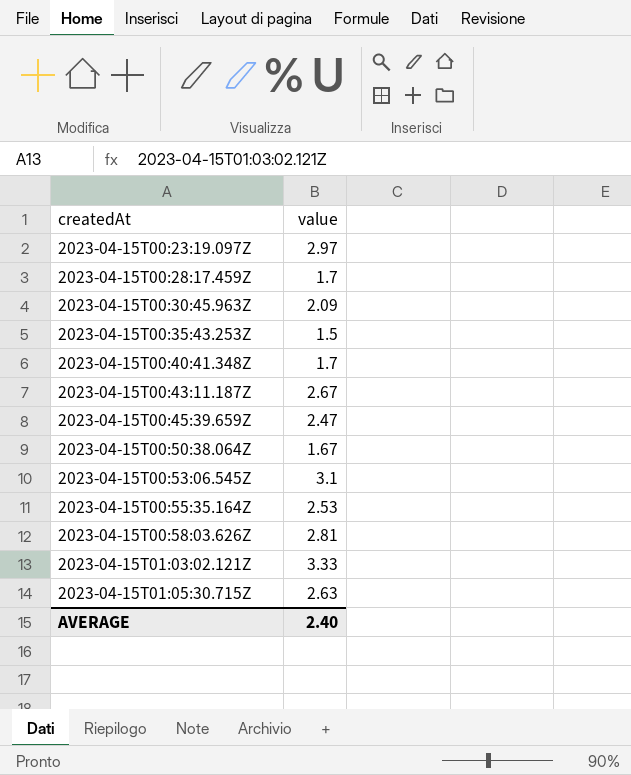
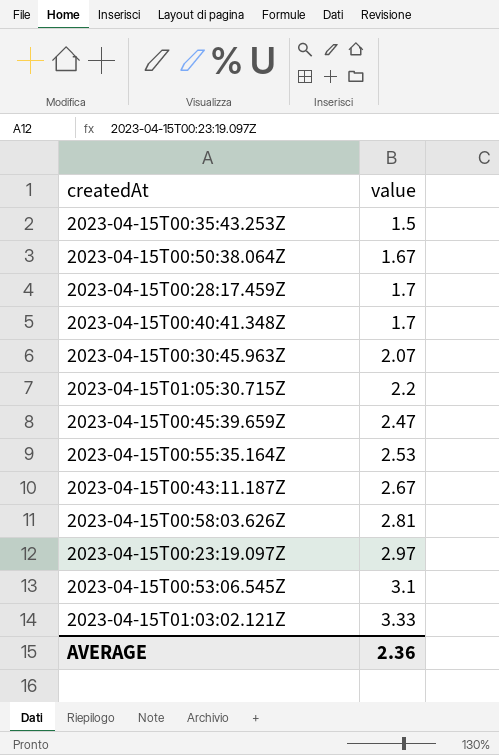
row order: createdAt ascending -> value ascending
2023-04-15T00:30:45.963Z | value: 2.09 -> 2.07
2023-04-15T01:05:30.715Z | value: 2.63 -> 2.2
AVERAGE | value: 2.40 -> 2.36

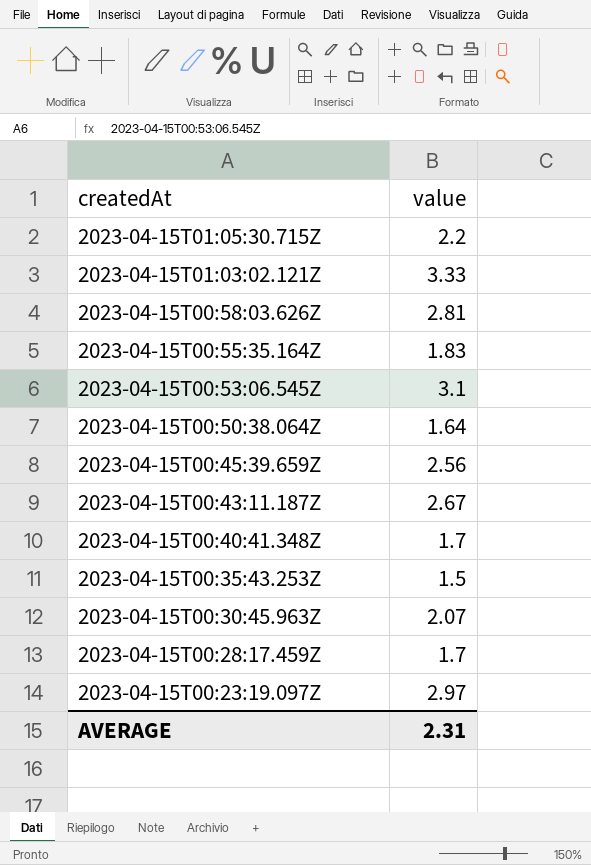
row order: value ascending -> createdAt descending
2023-04-15T00:55:35.164Z | value: 2.53 -> 1.83
2023-04-15T00:50:38.064Z | value: 1.67 -> 1.64
2023-04-15T00:45:39.659Z | value: 2.47 -> 2.56
AVERAGE | value: 2.36 -> 2.31

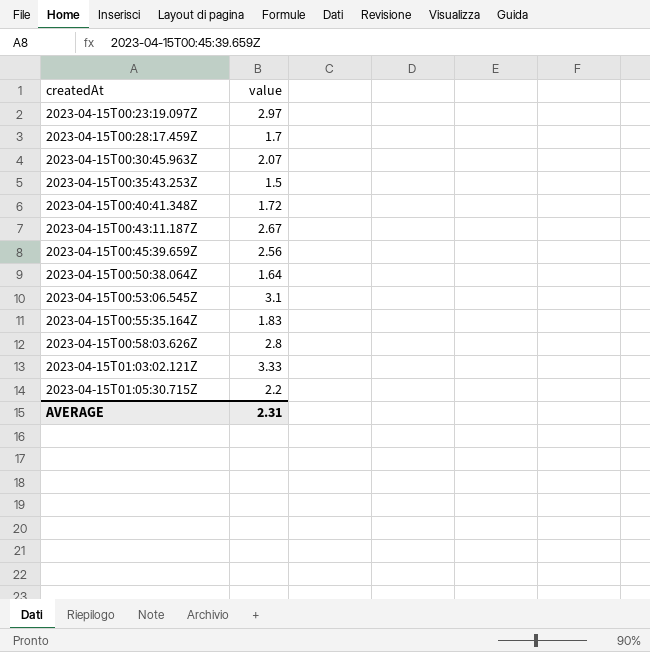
row order: createdAt descending -> createdAt ascending
2023-04-15T00:40:41.348Z | value: 1.7 -> 1.72
2023-04-15T00:58:03.626Z | value: 2.81 -> 2.8

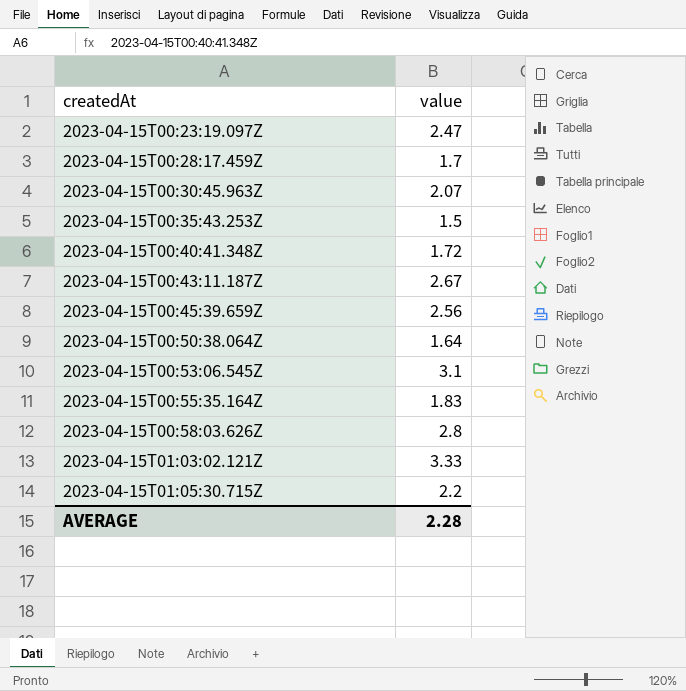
2023-04-15T00:23:19.097Z | value: 2.97 -> 2.47
AVERAGE | value: 2.31 -> 2.28

